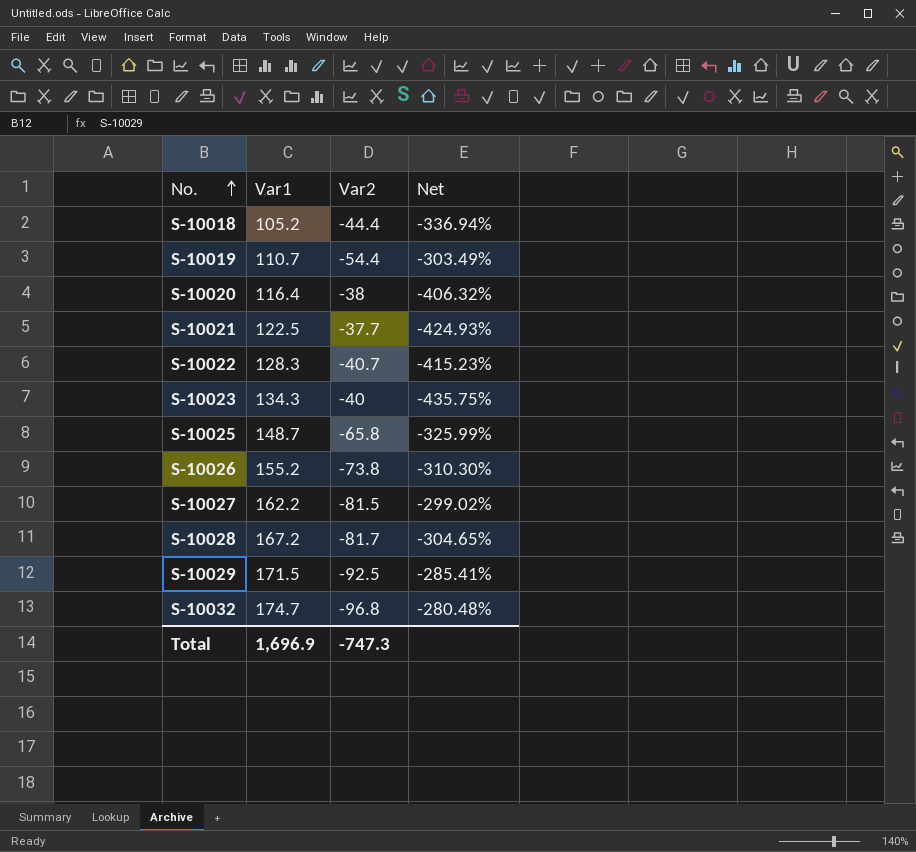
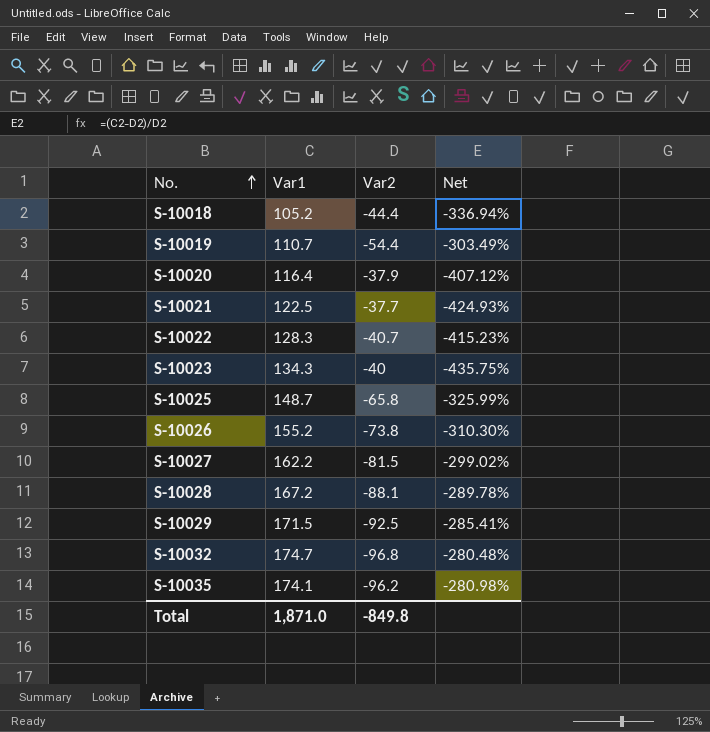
S-10020 | Var2: -38 -> -37.9
S-10020 | Net: -406.32% -> -407.12%
S-10028 | Var2: -81.7 -> -88.1
S-10028 | Net: -304.65% -> -289.78%
row S-10035: none -> 174.1 | -96.2 | -280.98%
Total | Var1: 1,696.9 -> 1,871.0
Total | Var2: -747.3 -> -849.8

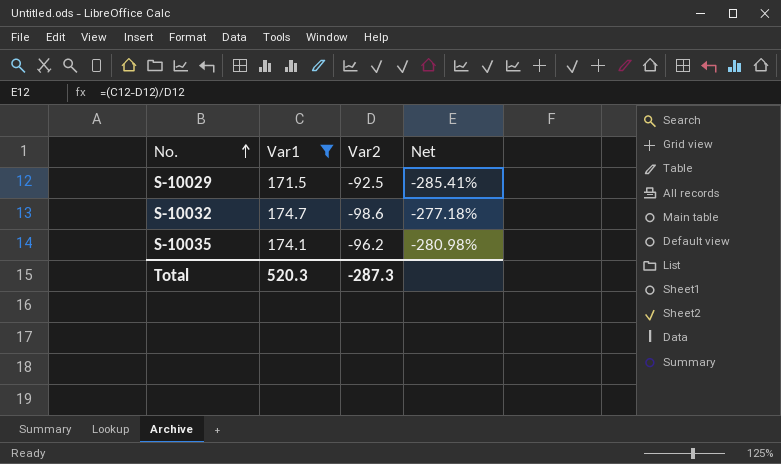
filter: none -> Var1 >= 171.5
S-10032 | Var2: -96.8 -> -98.6
S-10032 | Net: -280.48% -> -277.18%
Total | Var1: 1,871.0 -> 520.3
Total | Var2: -849.8 -> -287.3

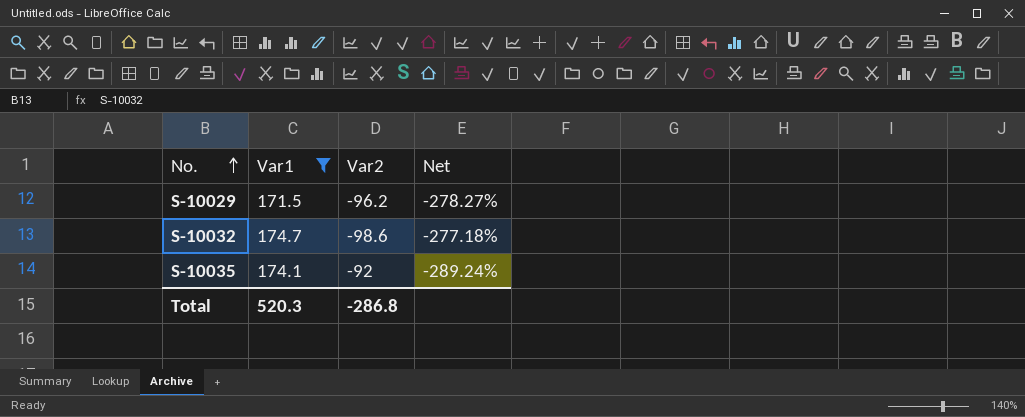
S-10029 | Var2: -92.5 -> -96.2
S-10029 | Net: -285.41% -> -278.27%
S-10035 | Var2: -96.2 -> -92
S-10035 | Net: -280.98% -> -289.24%
Total | Var2: -287.3 -> -286.8

